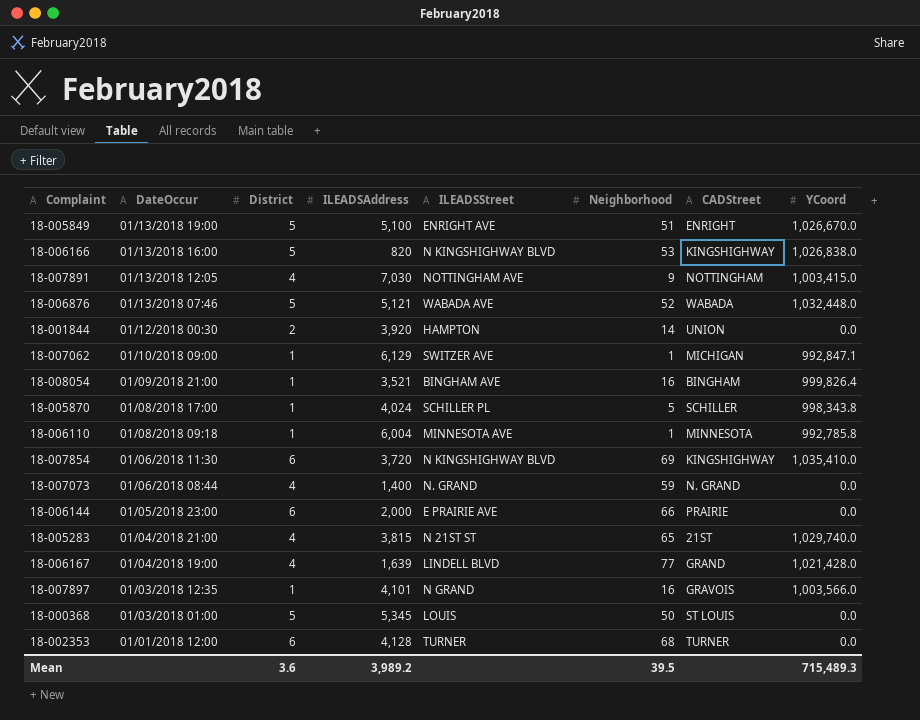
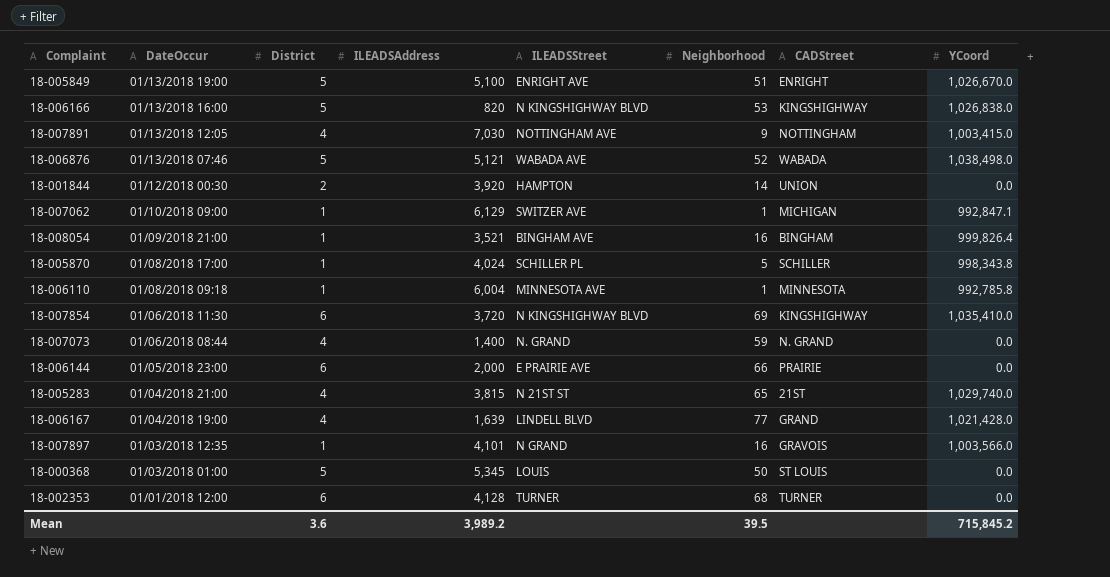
18-006876 | YCoord: 1,032,448.0 -> 1,038,498.0
Mean | YCoord: 715,489.3 -> 715,845.2

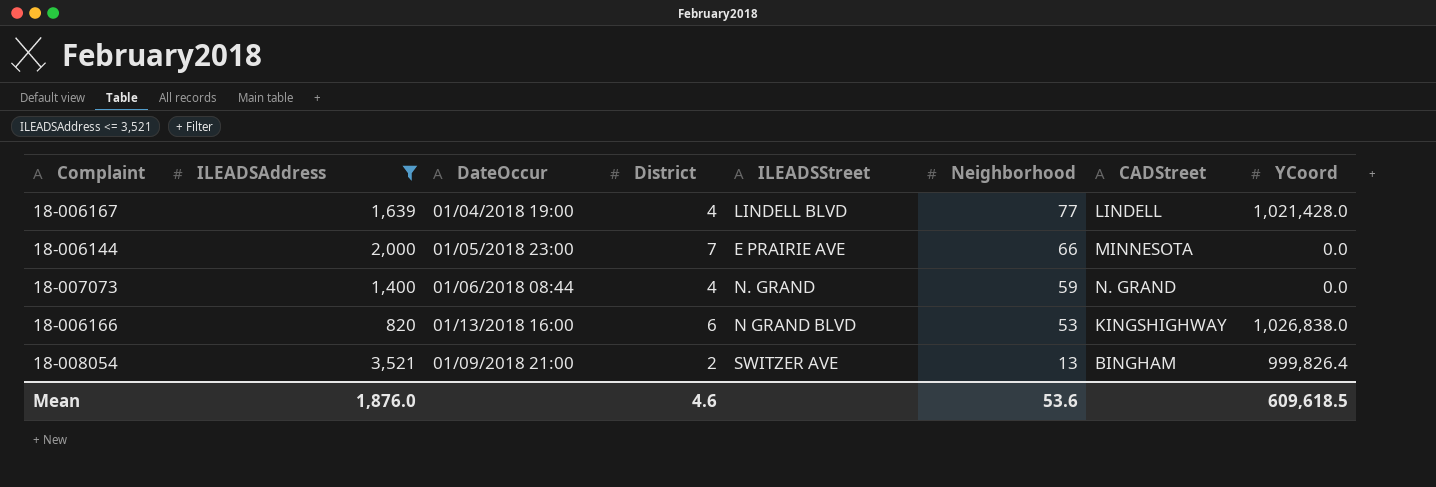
filter: none -> ILEADSAddress <= 3,521
row order: DateOccur descending -> Neighborhood descending
column ILEADSAddress | position: 4 -> 2
18-006167 | CADStreet: GRAND -> LINDELL
18-006144 | District: 6 -> 7
18-006144 | CADStreet: PRAIRIE -> MINNESOTA
18-006166 | District: 5 -> 6
18-006166 | ILEADSStreet: N KINGSHIGHWAY BLVD -> N GRAND BLVD
18-008054 | District: 1 -> 2
18-008054 | ILEADSStreet: BINGHAM AVE -> SWITZER AVE
18-008054 | Neighborhood: 16 -> 13
Mean | ILEADSAddress: 3,989.2 -> 1,876.0
Mean | District: 3.6 -> 4.6
Mean | Neighborhood: 39.5 -> 53.6
Mean | YCoord: 715,845.2 -> 609,618.5

